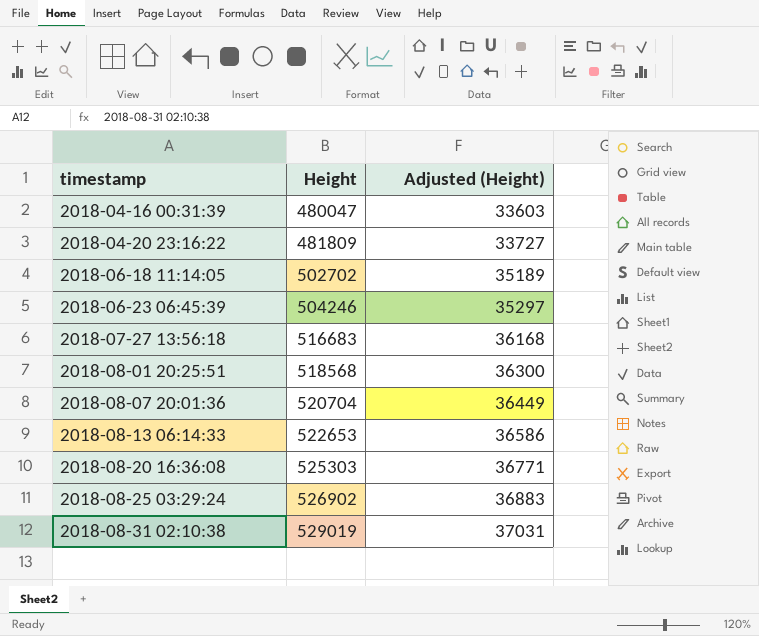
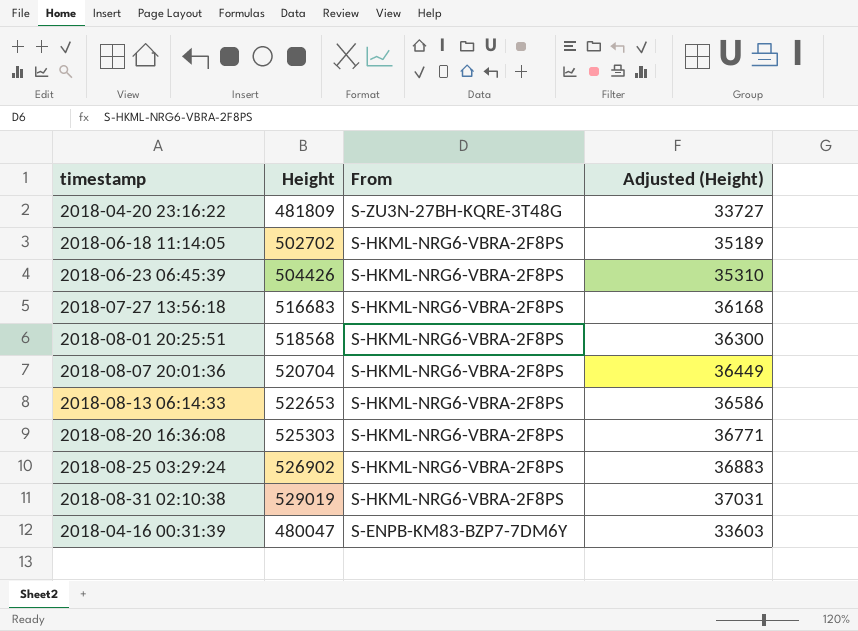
row order: timestamp ascending -> From descending
column From | position: none -> 3
2018-06-23 06:45:39 | Height: 504246 -> 504426
2018-06-23 06:45:39 | Adjusted (Height): 35297 -> 35310

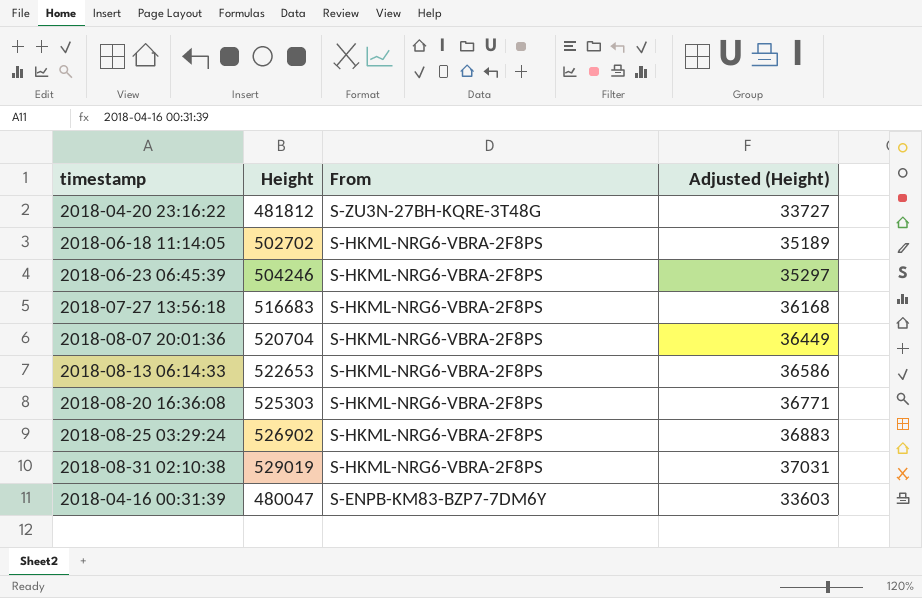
row 2018-08-01 20:25:51: 518568 | S-HKML-NRG6-VBRA-2F8PS | 36300 -> none
2018-04-20 23:16:22 | Height: 481809 -> 481812
2018-06-23 06:45:39 | Height: 504426 -> 504246
2018-06-23 06:45:39 | Adjusted (Height): 35310 -> 35297

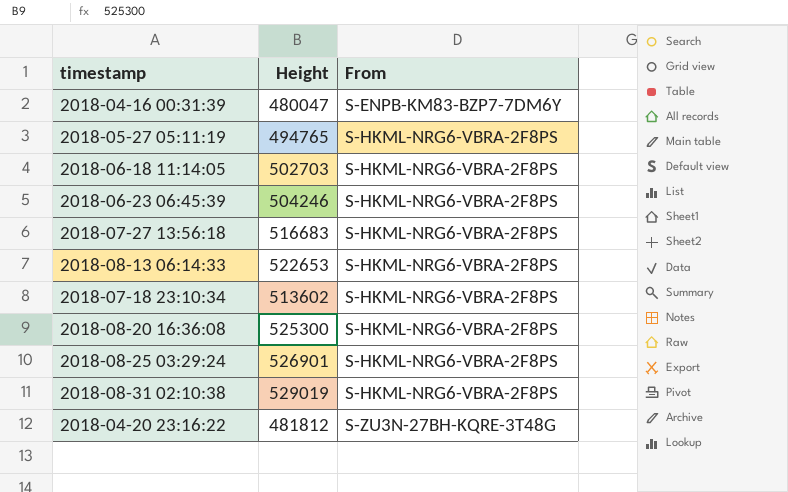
row order: From descending -> From ascending
column Adjusted (Height) | formula: [Height] * 0.07 -> none
row 2018-08-07 20:01:36: 520704 | S-HKML-NRG6-VBRA-2F8PS | 36449 -> none
row 2018-05-27 05:11:19: none -> 494765 | S-HKML-NRG6-VBRA-2F8PS
2018-06-18 11:14:05 | Height: 502702 -> 502703
row 2018-07-18 23:10:34: none -> 513602 | S-HKML-NRG6-VBRA-2F8PS
2018-08-20 16:36:08 | Height: 525303 -> 525300
2018-08-25 03:29:24 | Height: 526902 -> 526901

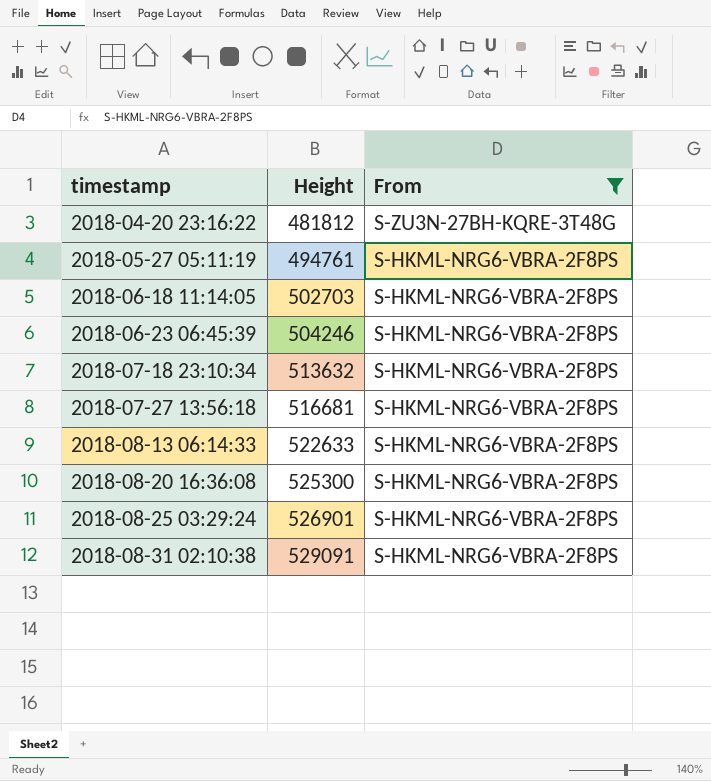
filter: none -> From != S-ENPB-KM83-BZP7-7DM6Y
row order: From ascending -> timestamp ascending
2018-05-27 05:11:19 | Height: 494765 -> 494761
2018-07-18 23:10:34 | Height: 513602 -> 513632
2018-07-27 13:56:18 | Height: 516683 -> 516681
2018-08-13 06:14:33 | Height: 522653 -> 522633
2018-08-31 02:10:38 | Height: 529019 -> 529091

